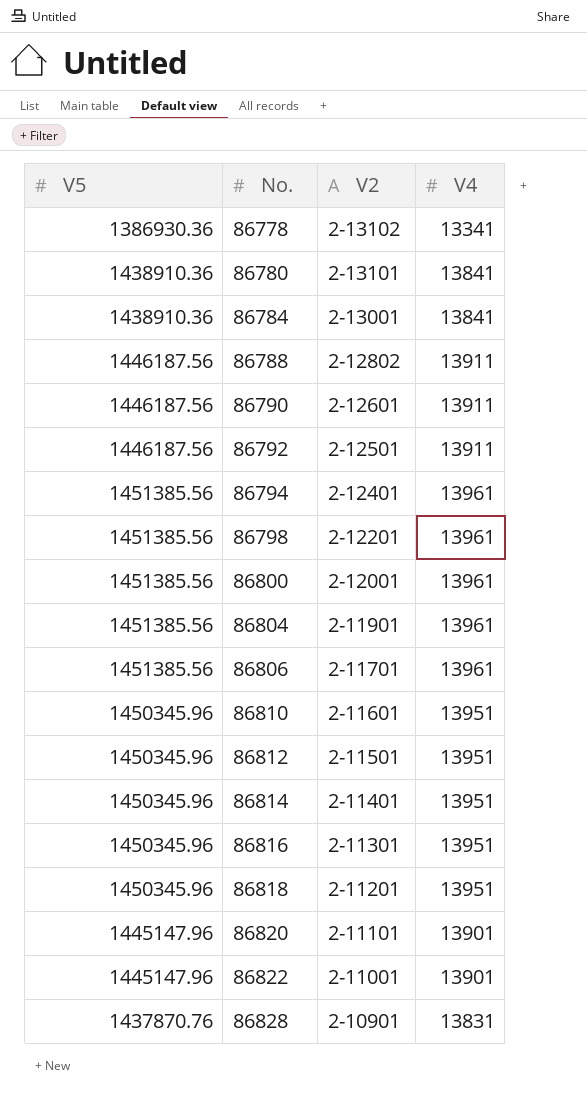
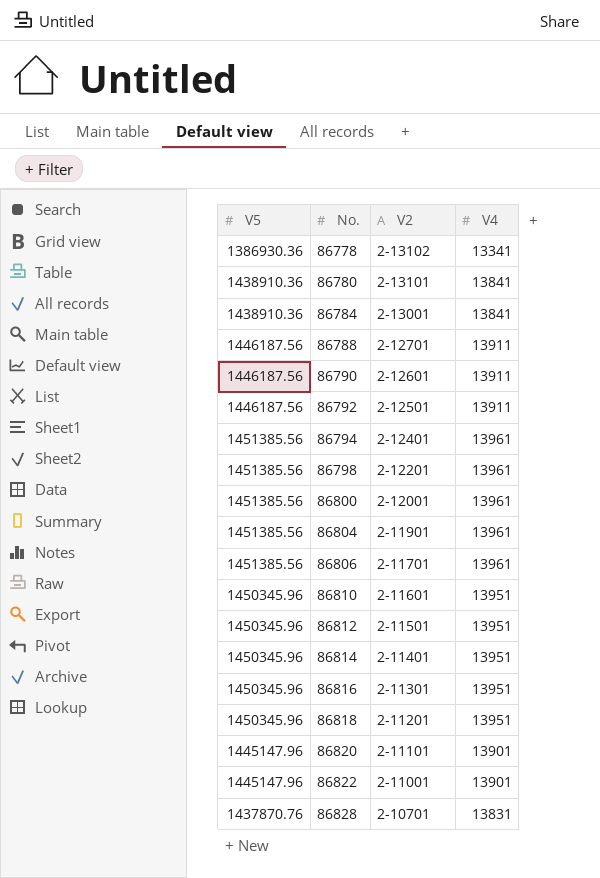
86788 | V2: 2-12802 -> 2-12701
86828 | V2: 2-10901 -> 2-10701

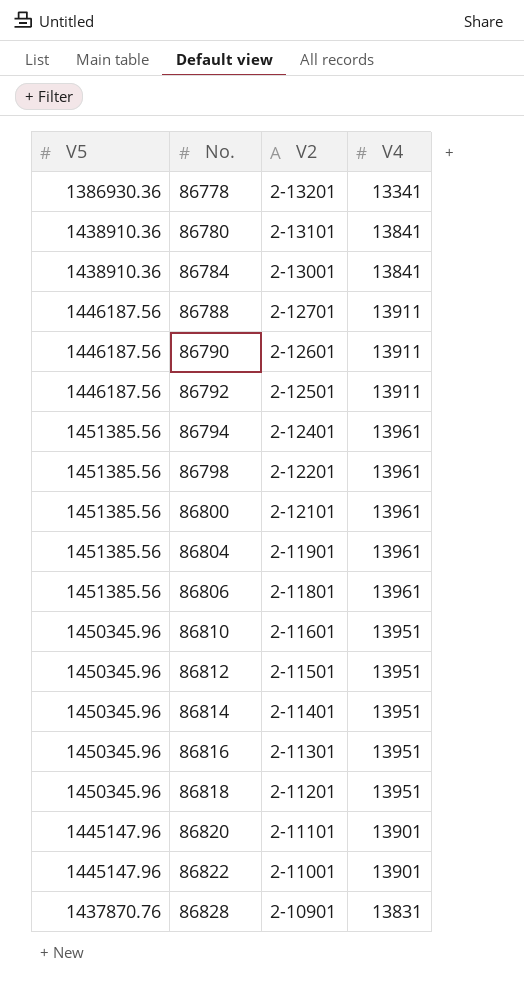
86778 | V2: 2-13102 -> 2-13201
86800 | V2: 2-12001 -> 2-12101
86806 | V2: 2-11701 -> 2-11801
86828 | V2: 2-10701 -> 2-10901

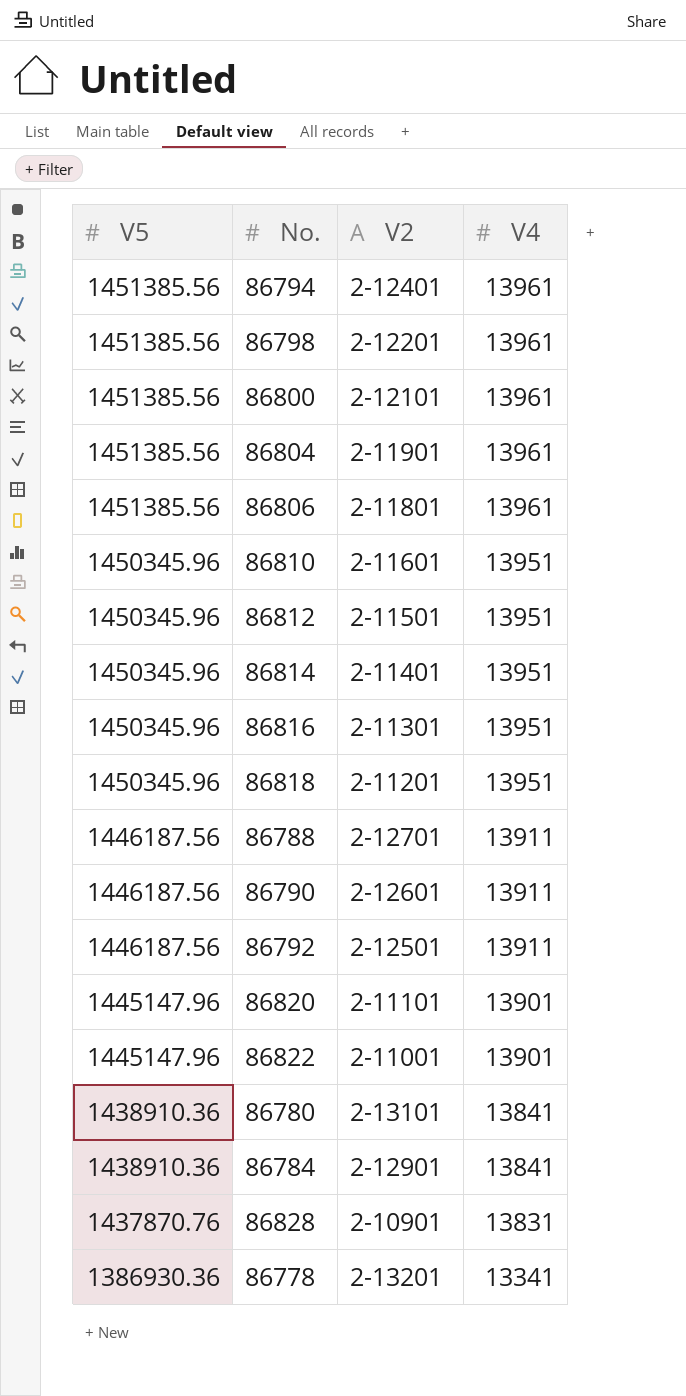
row order: No. ascending -> V5 descending
86784 | V2: 2-13001 -> 2-12901

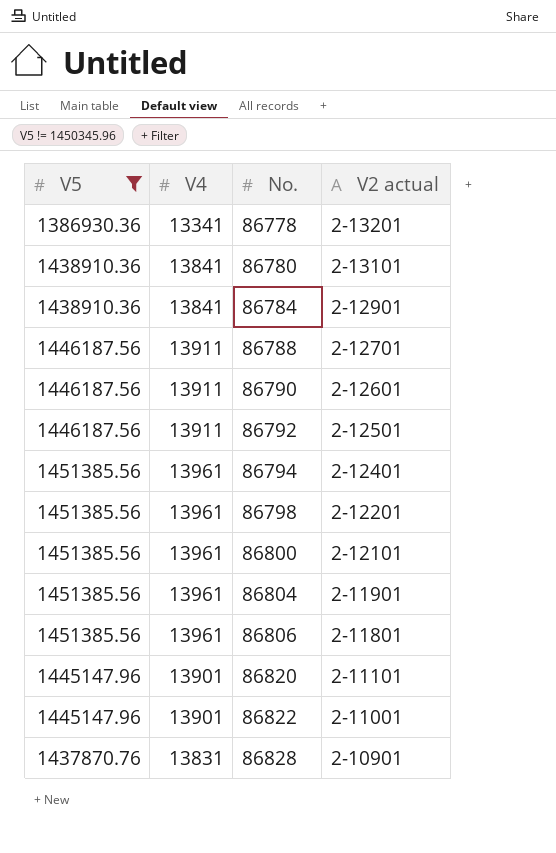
filter: none -> V5 != 1450345.96
row order: V5 descending -> No. ascending
column V4 | position: 4 -> 2
column name: V2 -> V2 actual

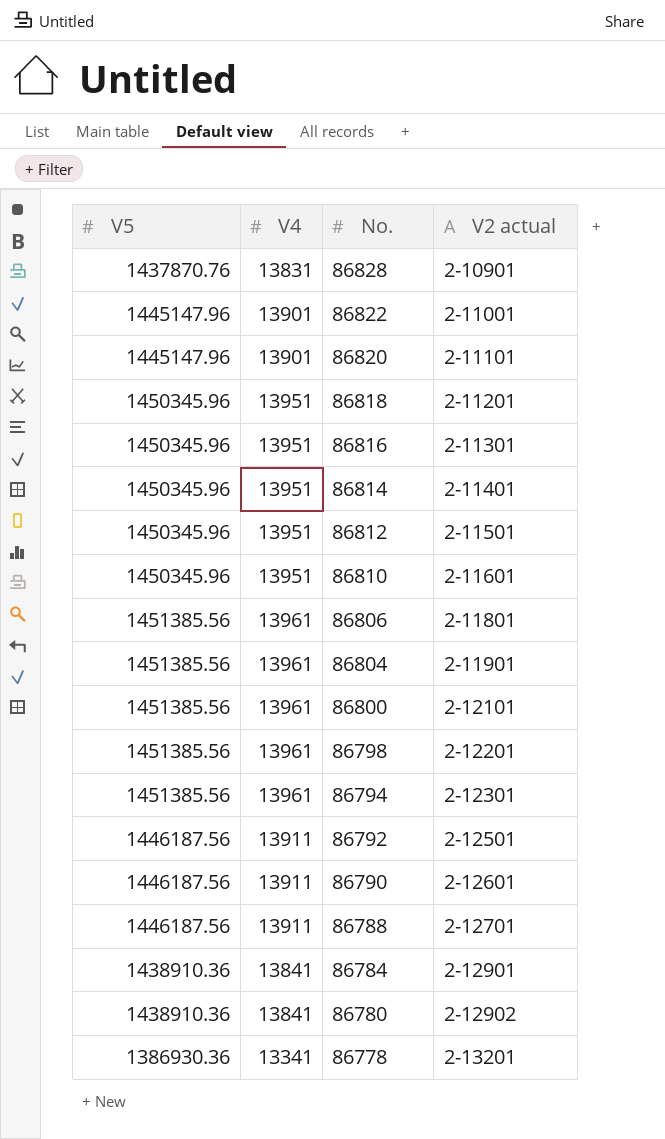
filter: V5 != 1450345.96 -> none
row order: No. ascending -> No. descending
86794 | V2 actual: 2-12401 -> 2-12301
86780 | V2 actual: 2-13101 -> 2-12902

